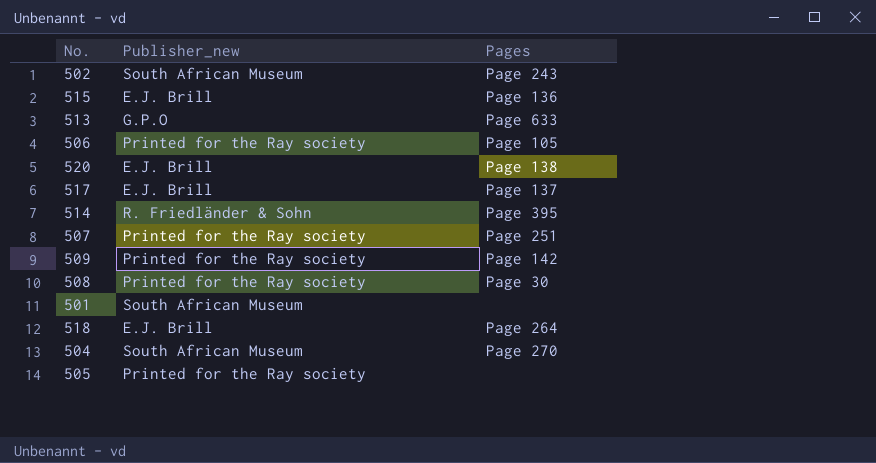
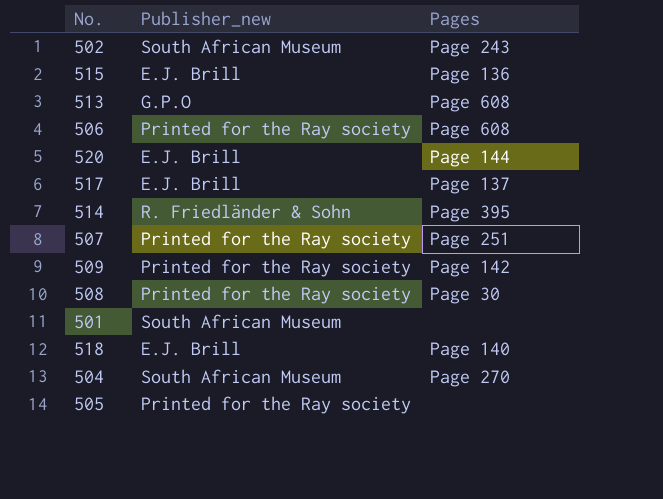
513 | Pages: Page 633 -> Page 608
506 | Pages: Page 105 -> Page 608
520 | Pages: Page 138 -> Page 144
518 | Pages: Page 264 -> Page 140

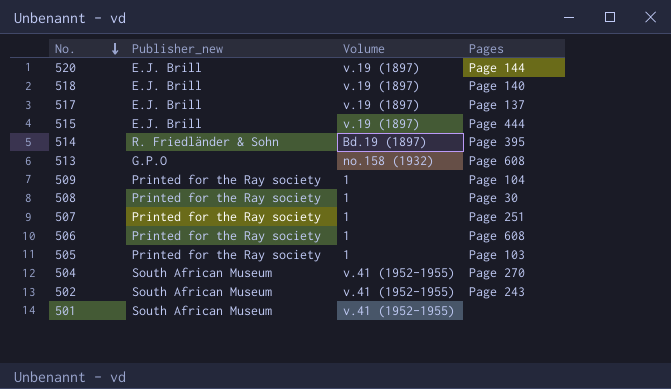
row order: none -> No. descending
column Volume | position: none -> 3
515 | Pages: Page 136 -> Page 444
509 | Pages: Page 142 -> Page 104
505 | Pages: none -> Page 103

